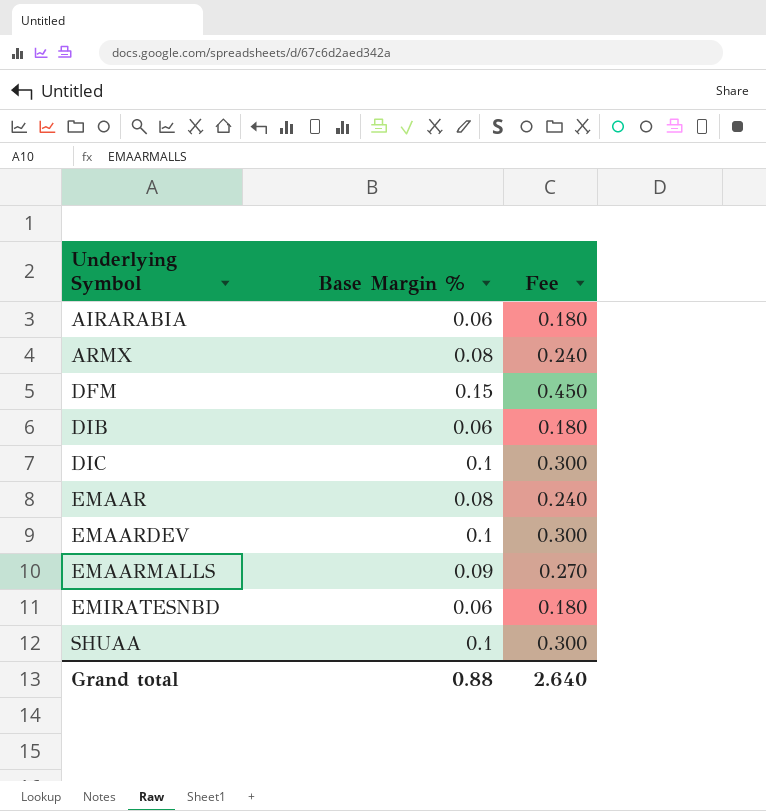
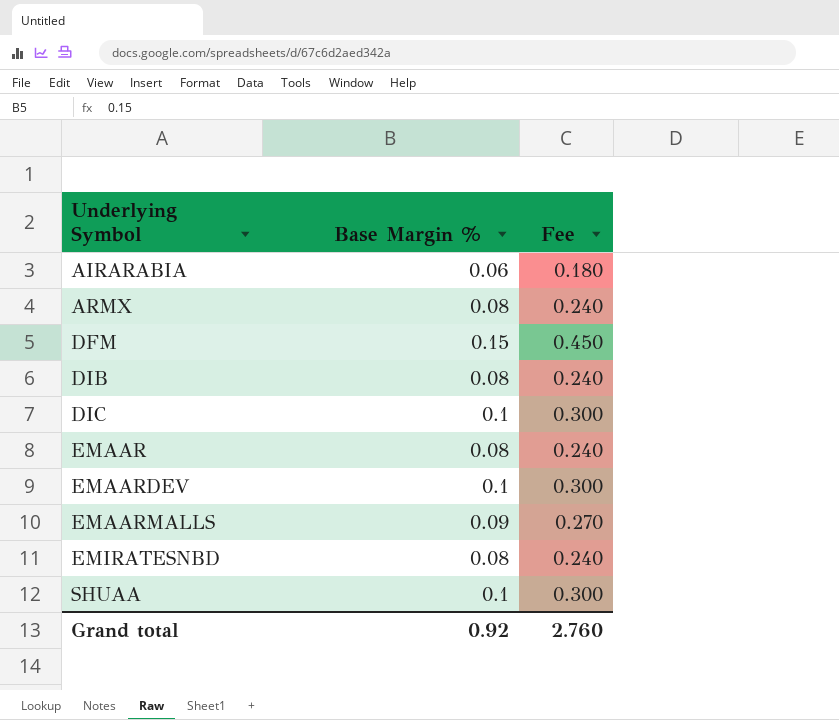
DIB | Base Margin %: 0.06 -> 0.08
DIB | Fee: 0.180 -> 0.240
EMIRATESNBD | Base Margin %: 0.06 -> 0.08
EMIRATESNBD | Fee: 0.180 -> 0.240
Grand total | Base Margin %: 0.88 -> 0.92
Grand total | Fee: 2.640 -> 2.760

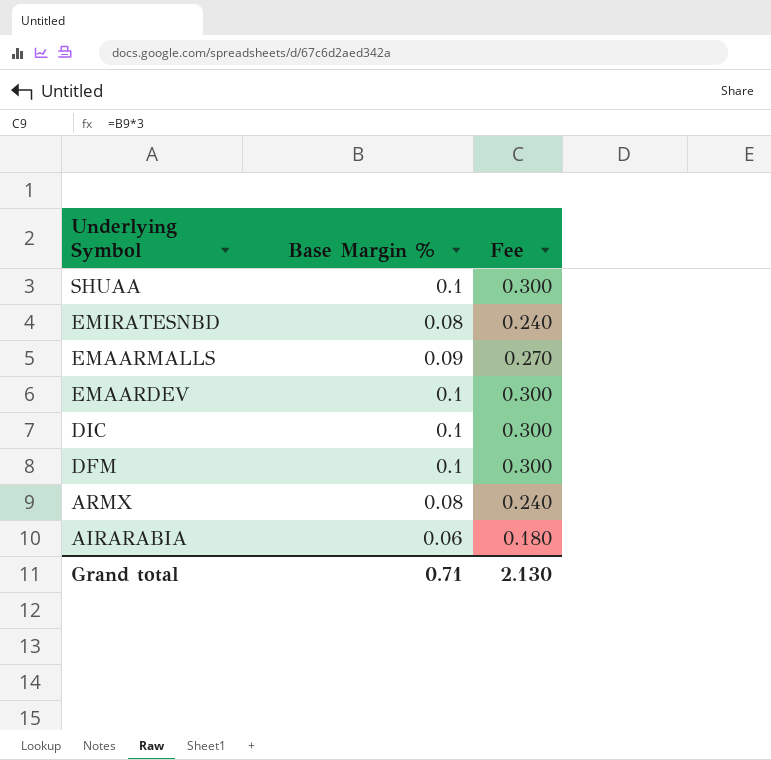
row order: Underlying Symbol ascending -> Underlying Symbol descending
row DIB: 0.08 | 0.240 -> none
row EMAAR: 0.08 | 0.240 -> none
DFM | Base Margin %: 0.15 -> 0.1
DFM | Fee: 0.450 -> 0.300
Grand total | Base Margin %: 0.92 -> 0.71
Grand total | Fee: 2.760 -> 2.130

